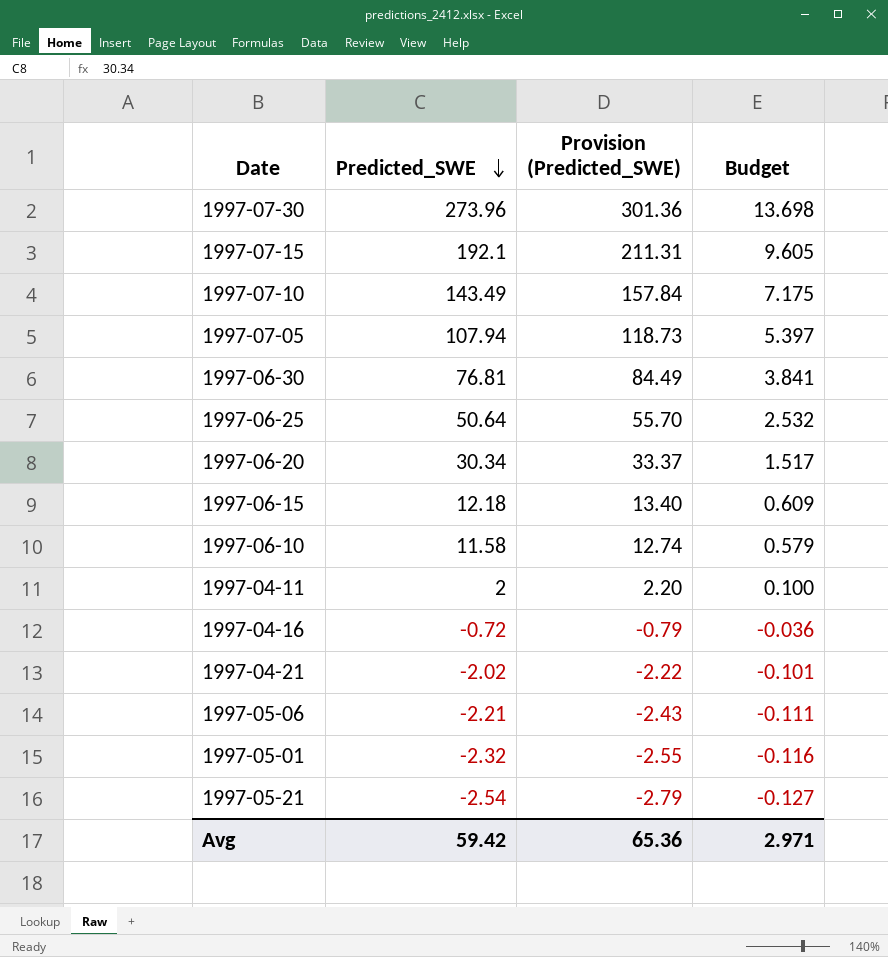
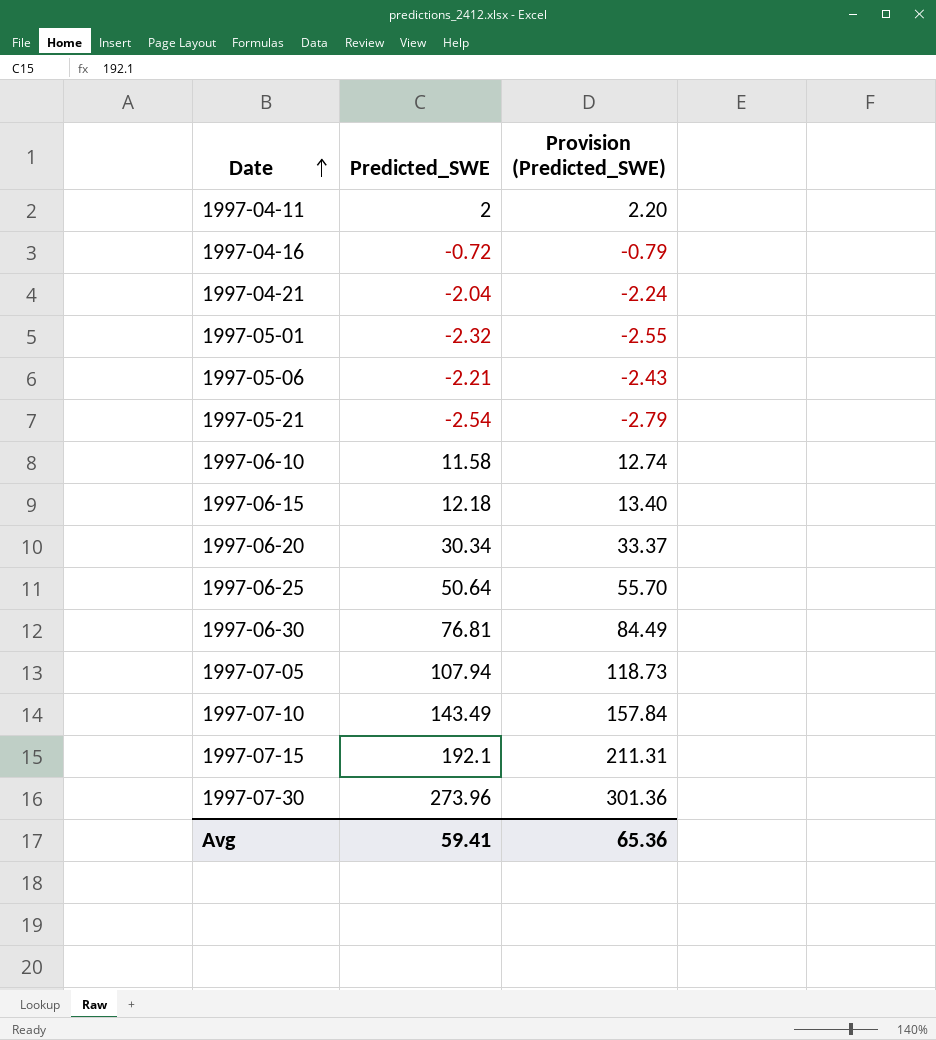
row order: Predicted_SWE descending -> Date ascending
column Budget | formula: [Predicted_SWE] * 0.05 -> none
1997-04-21 | Predicted_SWE: -2.02 -> -2.04
1997-04-21 | Provision (Predicted_SWE): -2.22 -> -2.24
Avg | Predicted_SWE: 59.42 -> 59.41

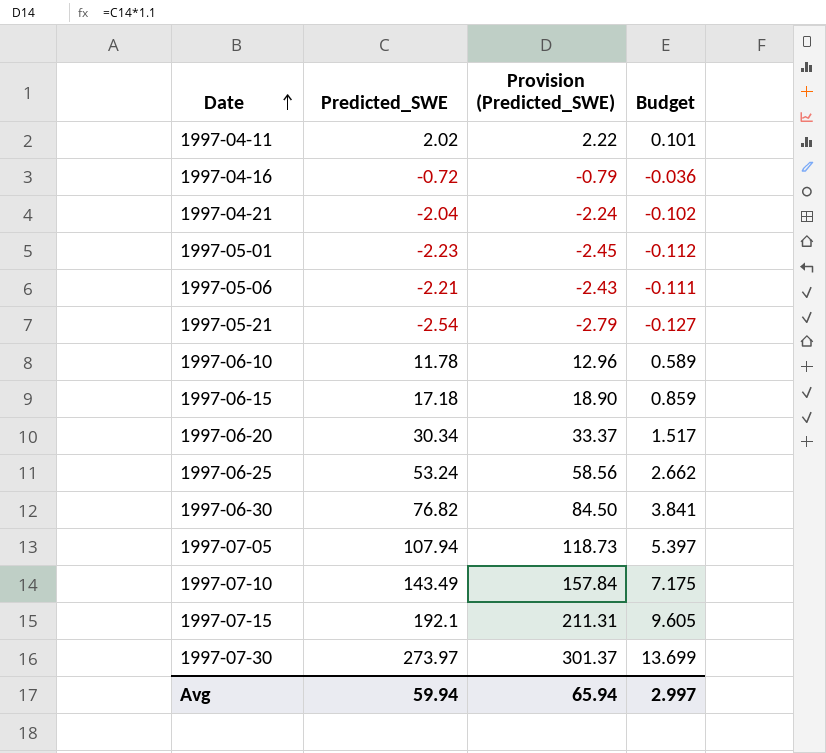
column Budget | formula: none -> [Predicted_SWE] * 0.05
1997-04-11 | Predicted_SWE: 2 -> 2.02
1997-04-11 | Provision (Predicted_SWE): 2.20 -> 2.22
1997-05-01 | Predicted_SWE: -2.32 -> -2.23
1997-05-01 | Provision (Predicted_SWE): -2.55 -> -2.45
1997-06-10 | Predicted_SWE: 11.58 -> 11.78
1997-06-10 | Provision (Predicted_SWE): 12.74 -> 12.96
1997-06-15 | Predicted_SWE: 12.18 -> 17.18
1997-06-15 | Provision (Predicted_SWE): 13.40 -> 18.90
1997-06-25 | Predicted_SWE: 50.64 -> 53.24
1997-06-25 | Provision (Predicted_SWE): 55.70 -> 58.56
1997-06-30 | Predicted_SWE: 76.81 -> 76.82
1997-06-30 | Provision (Predicted_SWE): 84.49 -> 84.50
1997-07-30 | Predicted_SWE: 273.96 -> 273.97
1997-07-30 | Provision (Predicted_SWE): 301.36 -> 301.37
Avg | Predicted_SWE: 59.41 -> 59.94
Avg | Provision (Predicted_SWE): 65.36 -> 65.94

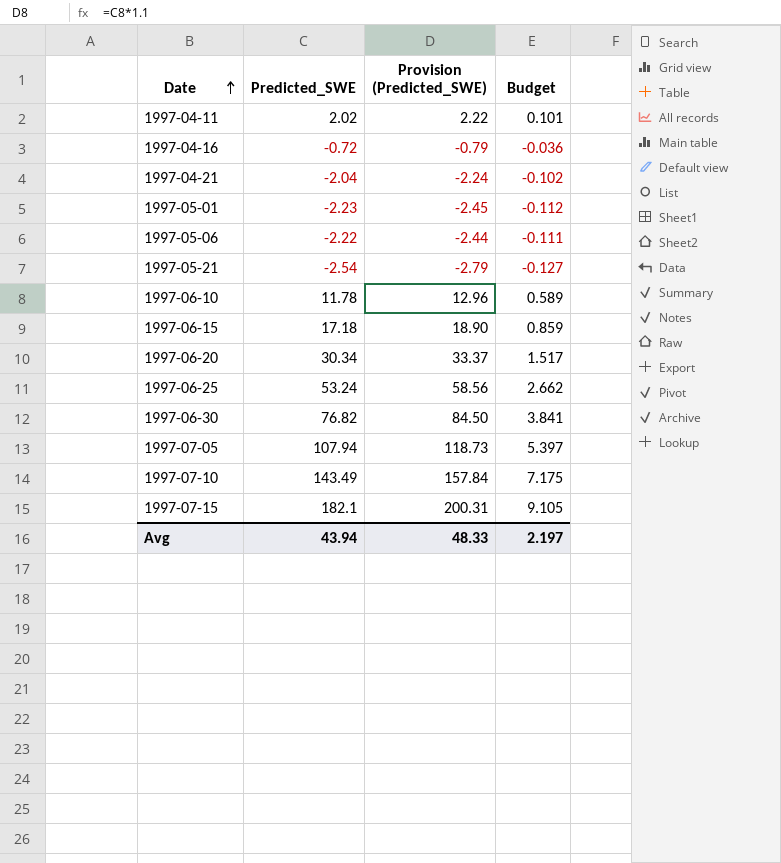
row 1997-07-30: 273.97 | 301.37 | 13.699 -> none
1997-05-06 | Predicted_SWE: -2.21 -> -2.22
1997-05-06 | Provision (Predicted_SWE): -2.43 -> -2.44
1997-07-15 | Predicted_SWE: 192.1 -> 182.1
1997-07-15 | Provision (Predicted_SWE): 211.31 -> 200.31
1997-07-15 | Budget: 9.605 -> 9.105
Avg | Predicted_SWE: 59.94 -> 43.94
Avg | Provision (Predicted_SWE): 65.94 -> 48.33
Avg | Budget: 2.997 -> 2.197

